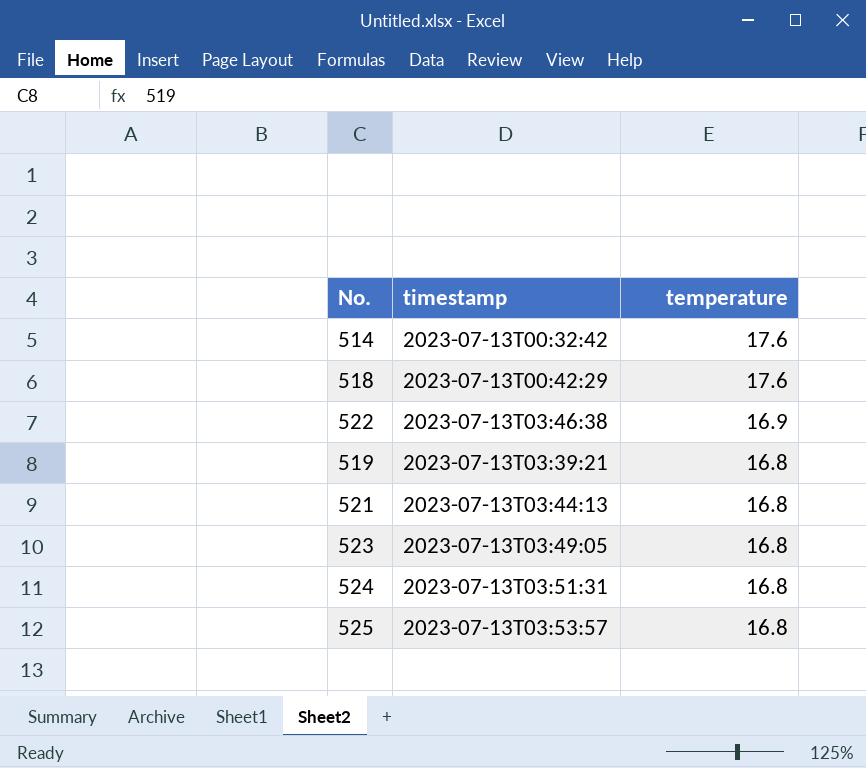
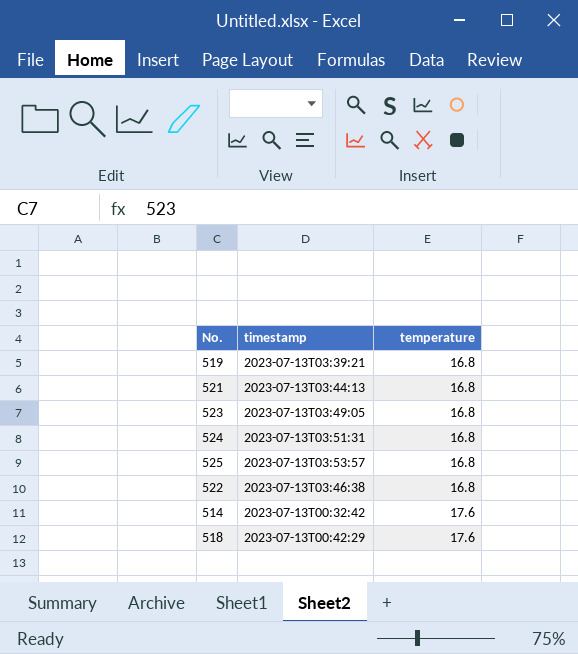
row order: temperature descending -> temperature ascending
522 | temperature: 16.9 -> 16.8

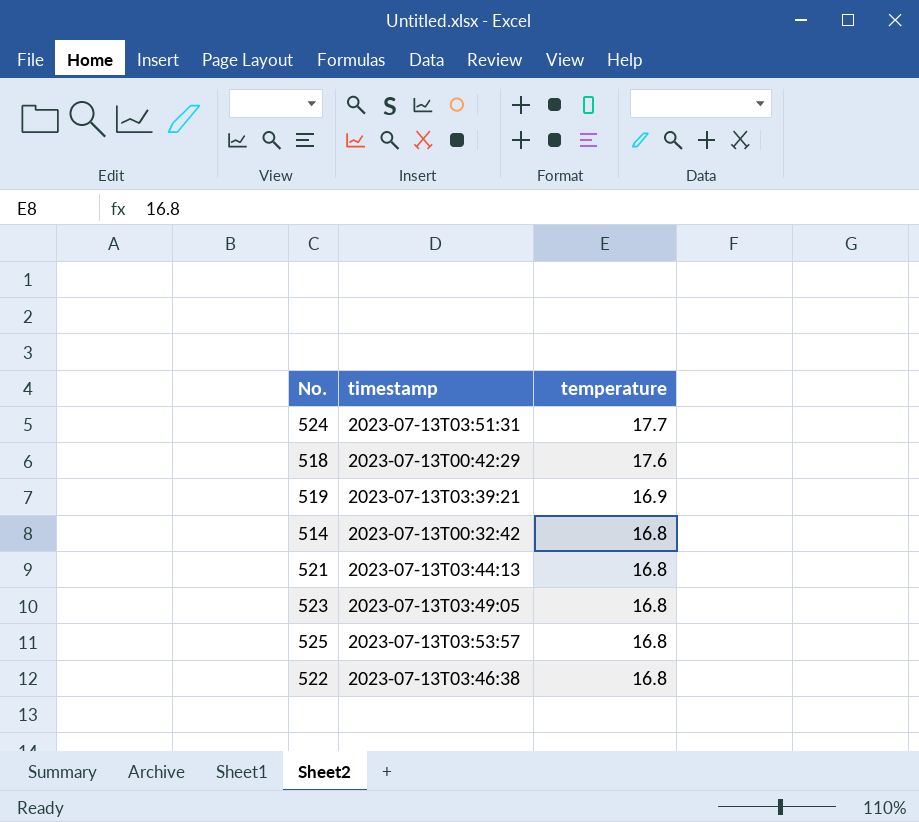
row order: temperature ascending -> temperature descending
524 | temperature: 16.8 -> 17.7
519 | temperature: 16.8 -> 16.9
514 | temperature: 17.6 -> 16.8

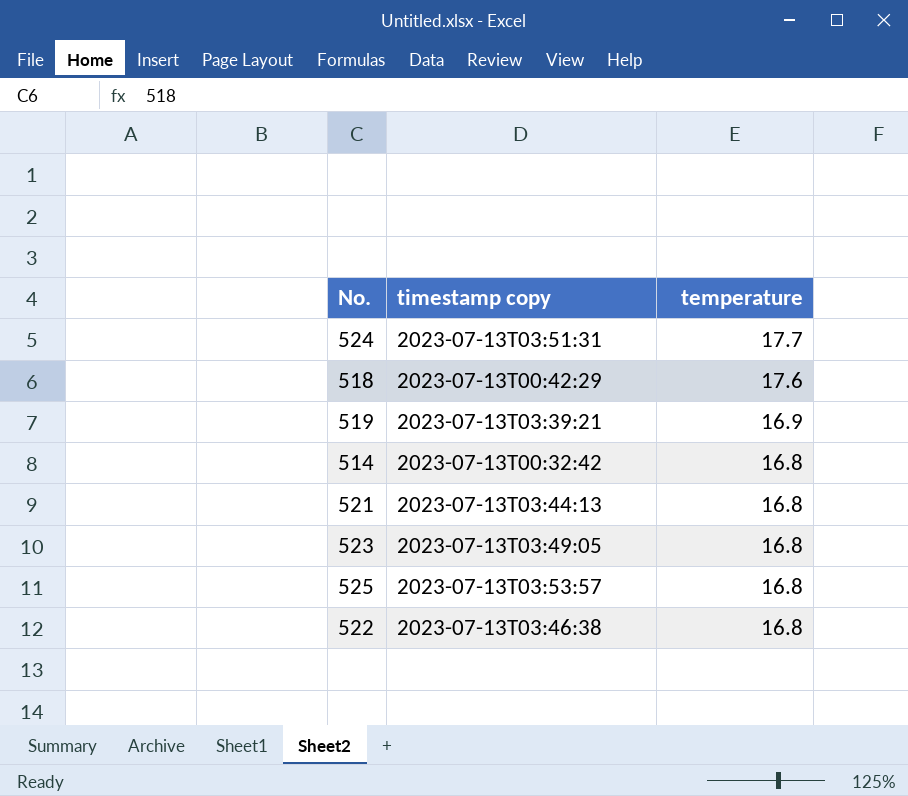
column name: timestamp -> timestamp copy

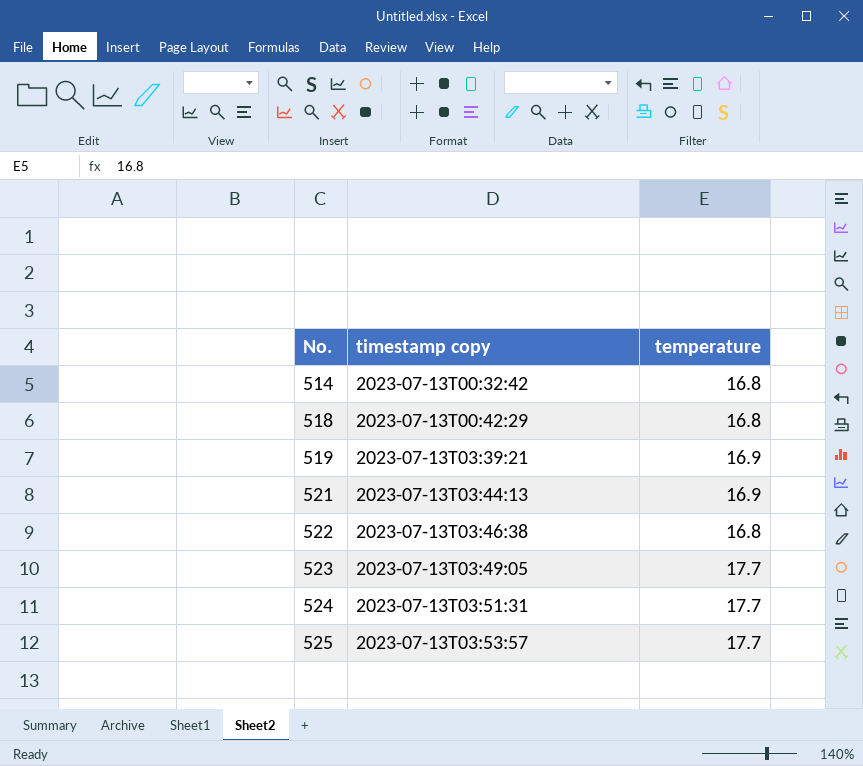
row order: temperature descending -> No. ascending
518 | temperature: 17.6 -> 16.8
521 | temperature: 16.8 -> 16.9
523 | temperature: 16.8 -> 17.7
525 | temperature: 16.8 -> 17.7

